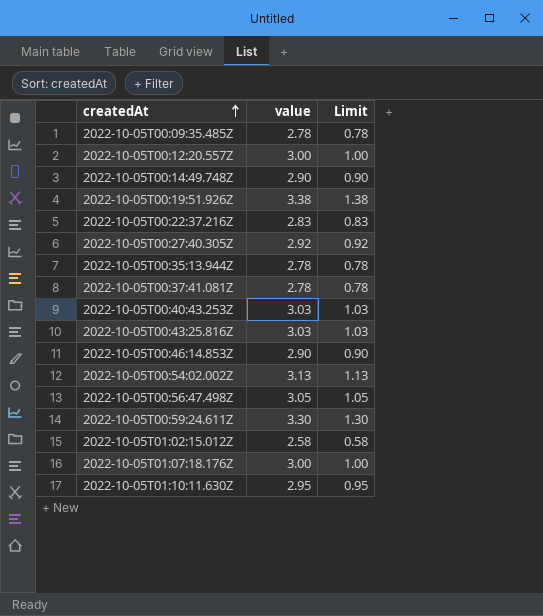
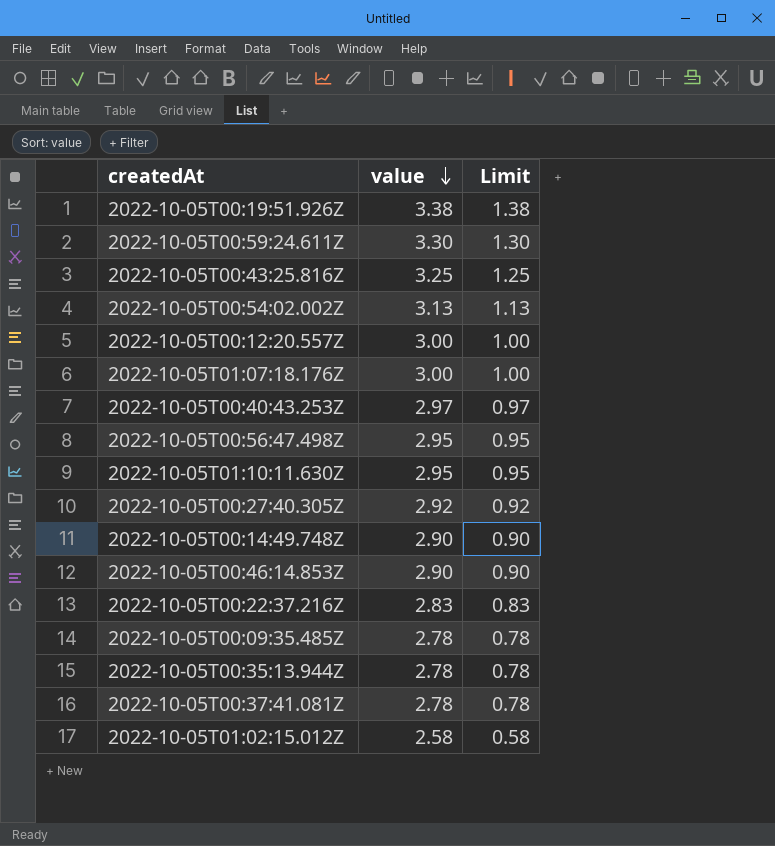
row order: createdAt ascending -> value descending
2022-10-05T00:43:25.816Z | value: 3.03 -> 3.25
2022-10-05T00:43:25.816Z | Limit: 1.03 -> 1.25
2022-10-05T00:40:43.253Z | value: 3.03 -> 2.97
2022-10-05T00:40:43.253Z | Limit: 1.03 -> 0.97
2022-10-05T00:56:47.498Z | value: 3.05 -> 2.95
2022-10-05T00:56:47.498Z | Limit: 1.05 -> 0.95

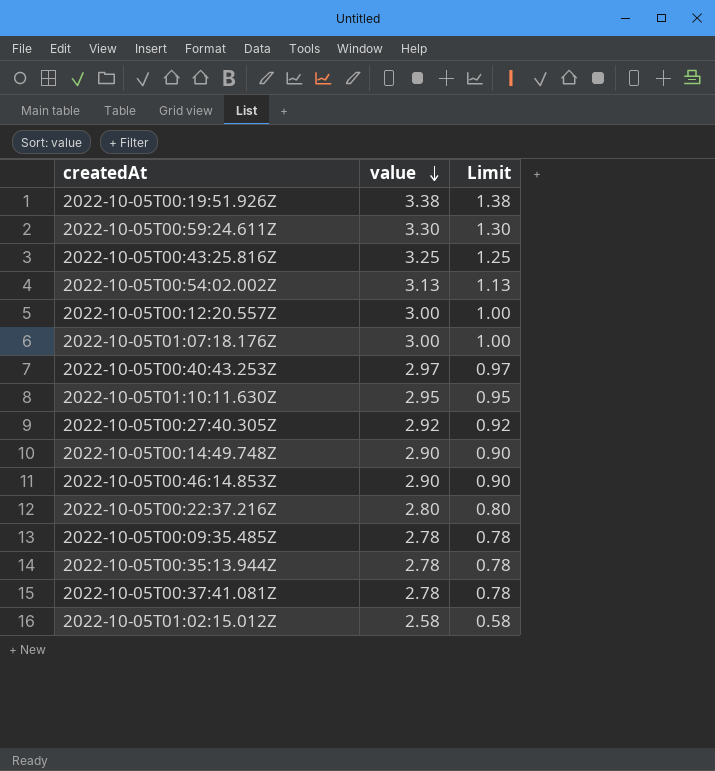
row 2022-10-05T00:56:47.498Z: 2.95 | 0.95 -> none
2022-10-05T00:22:37.216Z | value: 2.83 -> 2.80
2022-10-05T00:22:37.216Z | Limit: 0.83 -> 0.80

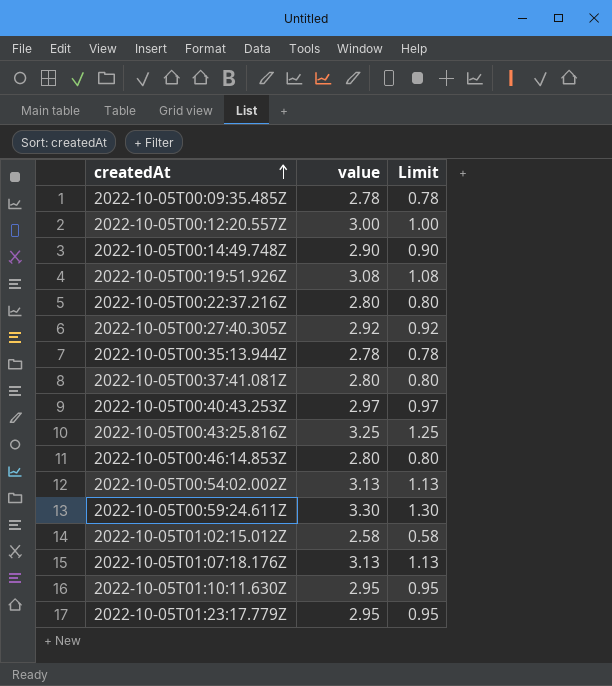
row order: value descending -> createdAt ascending
2022-10-05T00:19:51.926Z | value: 3.38 -> 3.08
2022-10-05T00:19:51.926Z | Limit: 1.38 -> 1.08
2022-10-05T00:37:41.081Z | value: 2.78 -> 2.80
2022-10-05T00:37:41.081Z | Limit: 0.78 -> 0.80
2022-10-05T00:46:14.853Z | value: 2.90 -> 2.80
2022-10-05T00:46:14.853Z | Limit: 0.90 -> 0.80
2022-10-05T01:07:18.176Z | value: 3.00 -> 3.13
2022-10-05T01:07:18.176Z | Limit: 1.00 -> 1.13
row 2022-10-05T01:23:17.779Z: none -> 2.95 | 0.95

